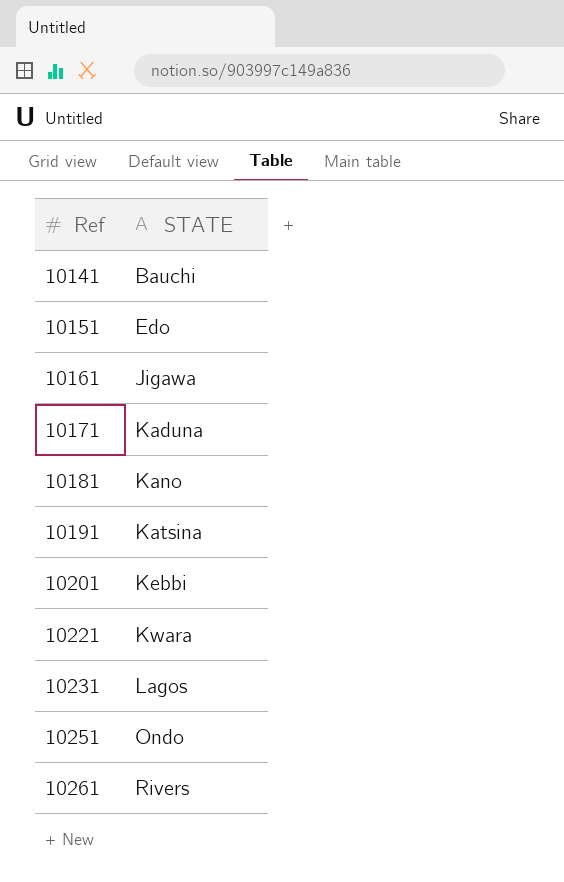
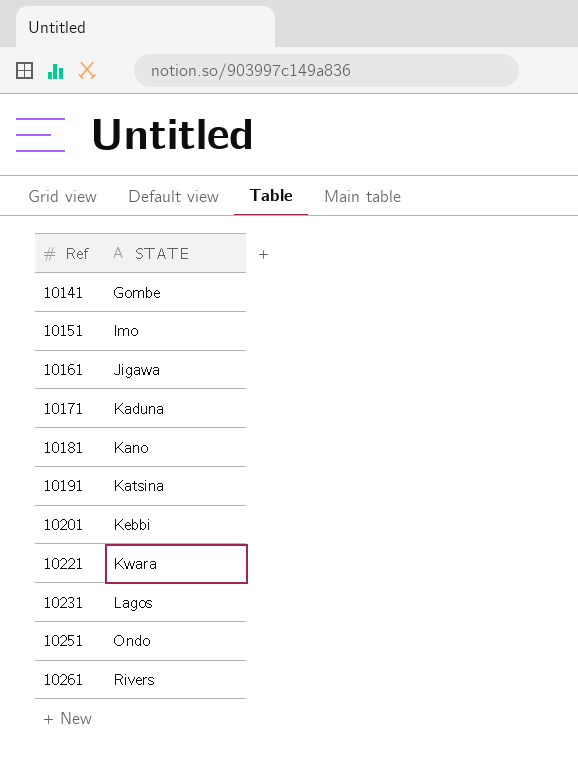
10141 | STATE: Bauchi -> Gombe
10151 | STATE: Edo -> Imo

